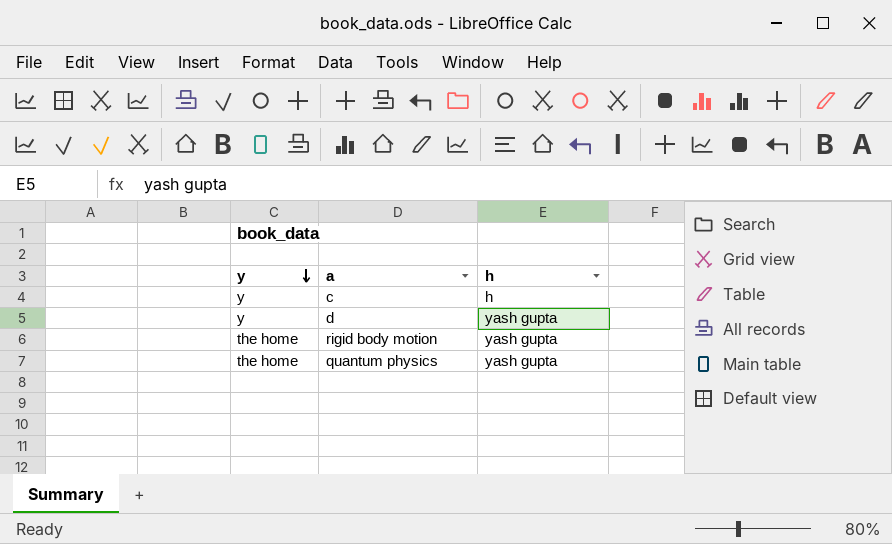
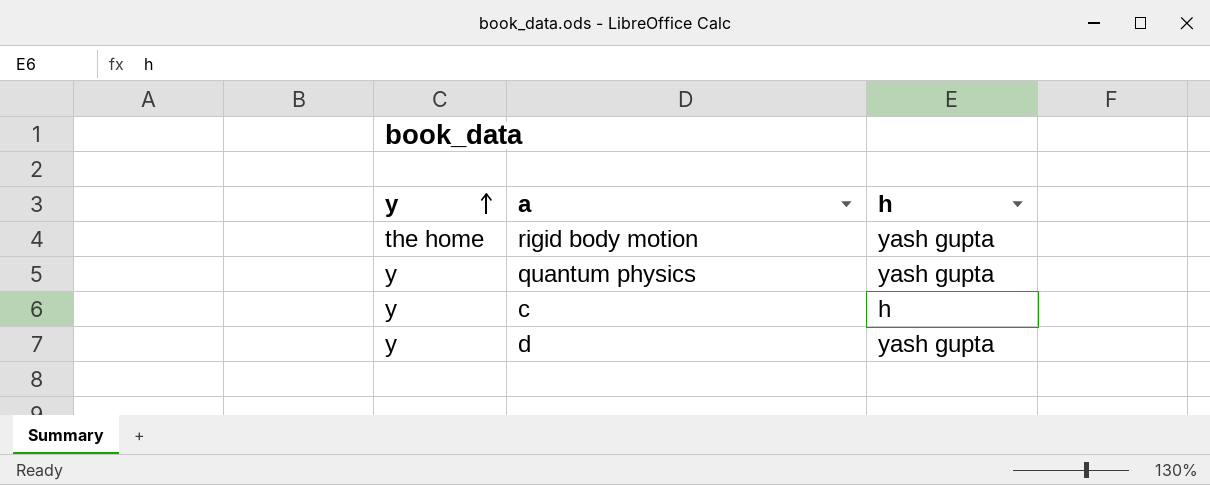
row order: y descending -> y ascending
quantum physics | y: the home -> y

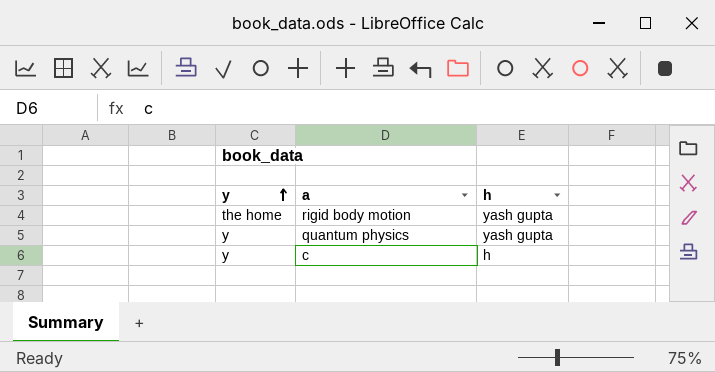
row d: y | yash gupta -> none

